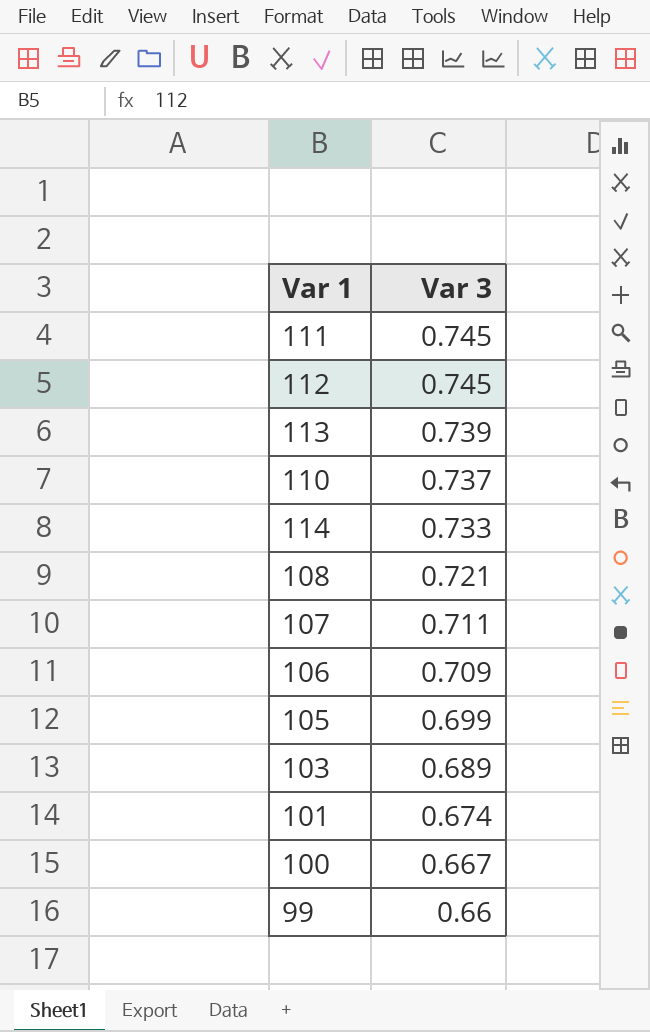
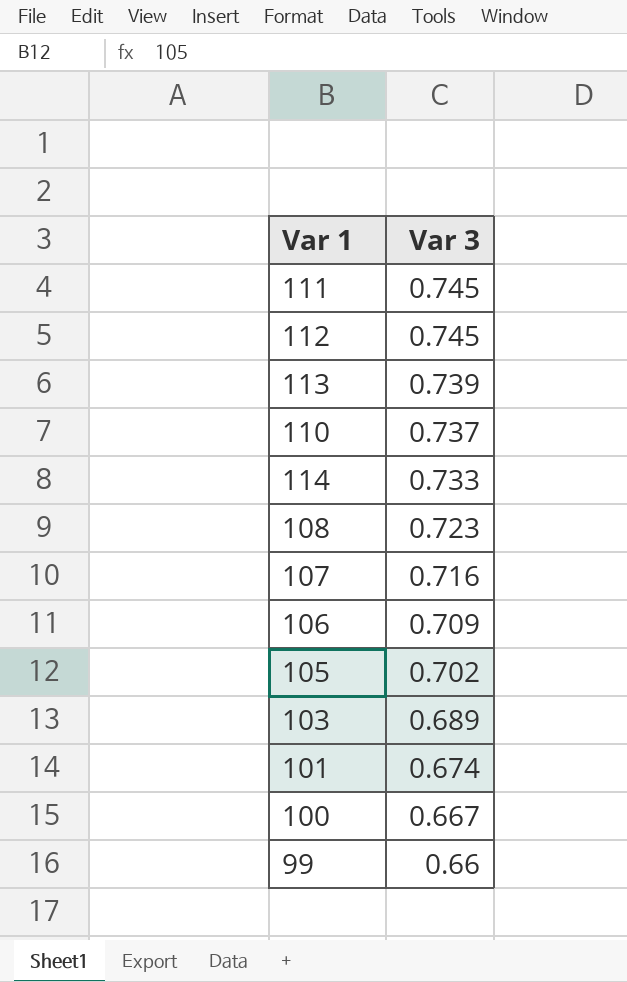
108 | Var 3: 0.721 -> 0.723
107 | Var 3: 0.711 -> 0.716
105 | Var 3: 0.699 -> 0.702

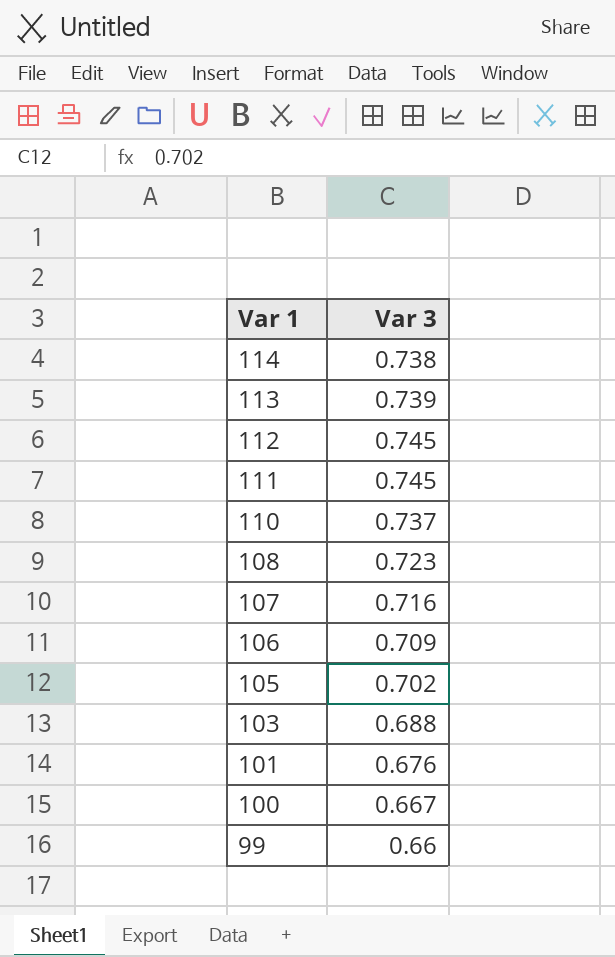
row order: Var 3 descending -> Var 1 descending
114 | Var 3: 0.733 -> 0.738
103 | Var 3: 0.689 -> 0.688
101 | Var 3: 0.674 -> 0.676

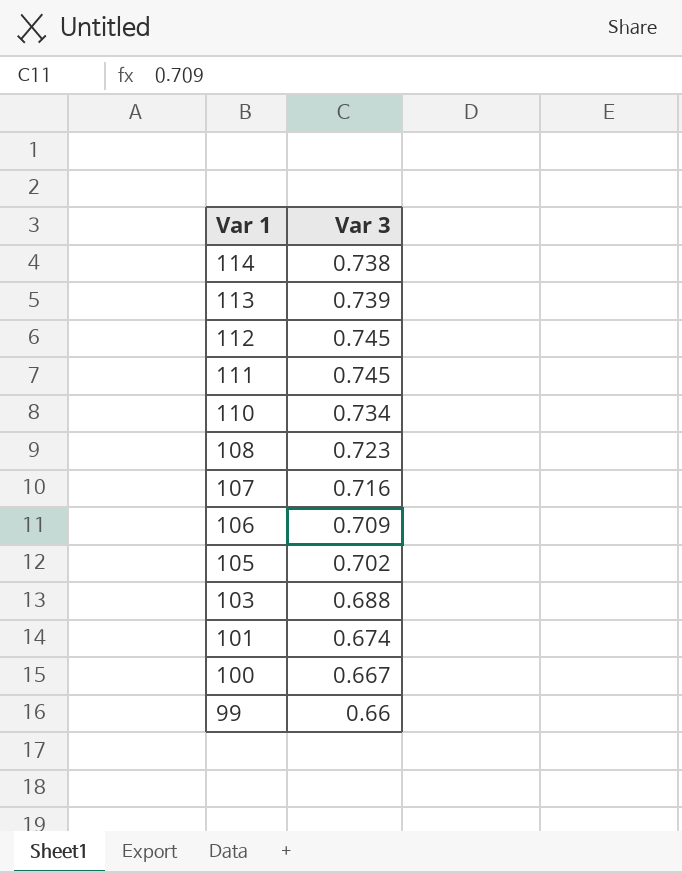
110 | Var 3: 0.737 -> 0.734
101 | Var 3: 0.676 -> 0.674

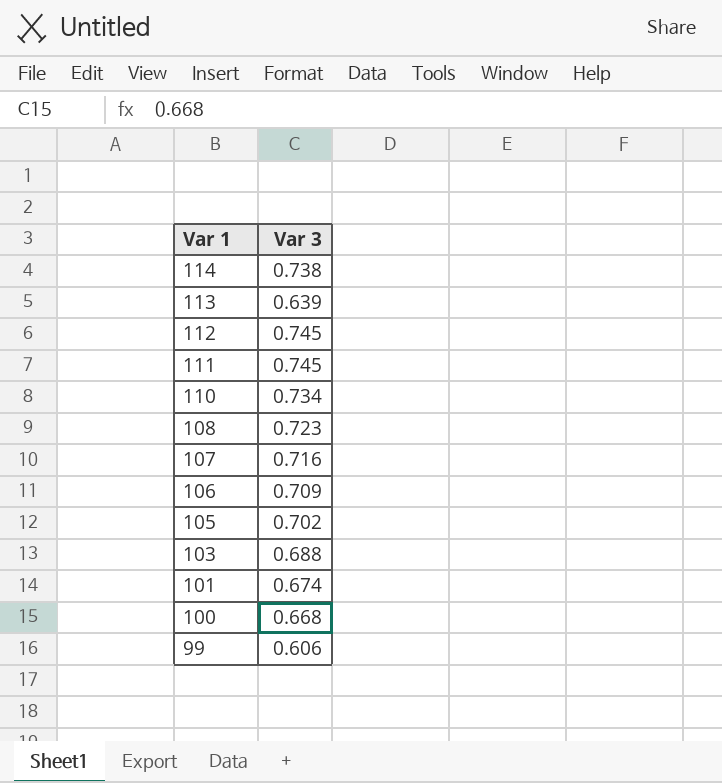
113 | Var 3: 0.739 -> 0.639
100 | Var 3: 0.667 -> 0.668
99 | Var 3: 0.66 -> 0.606

